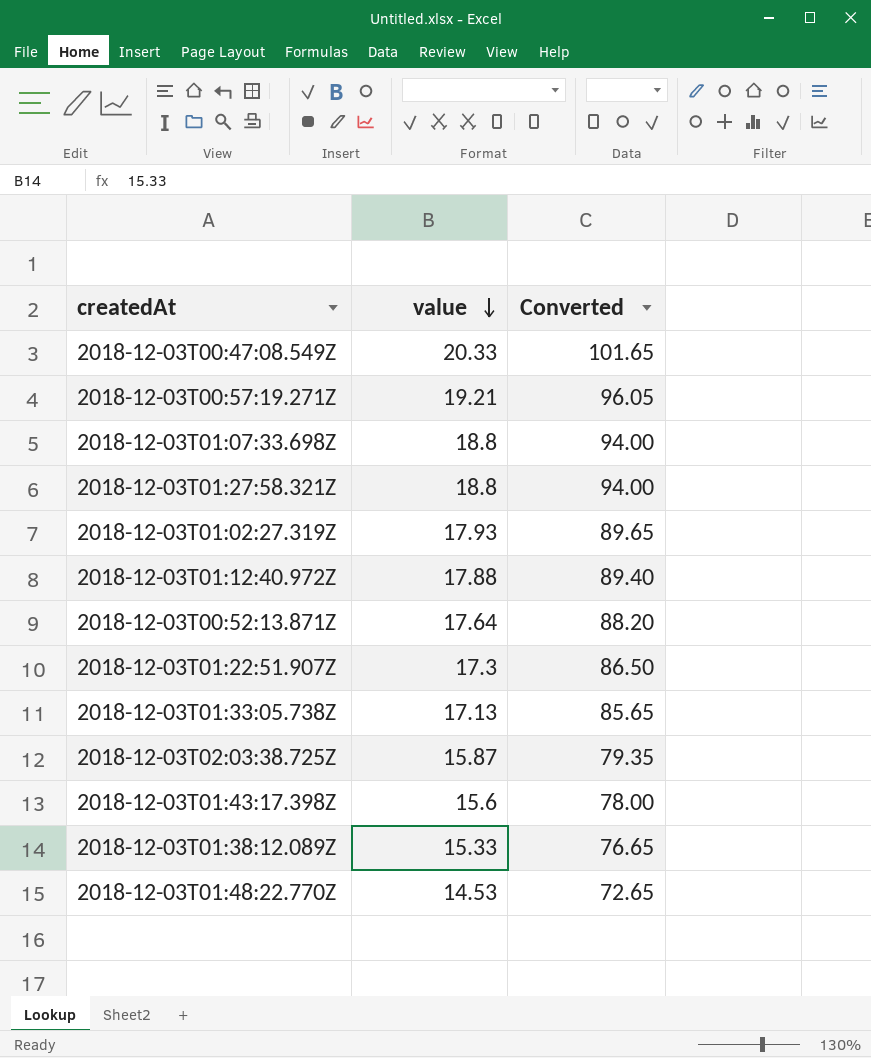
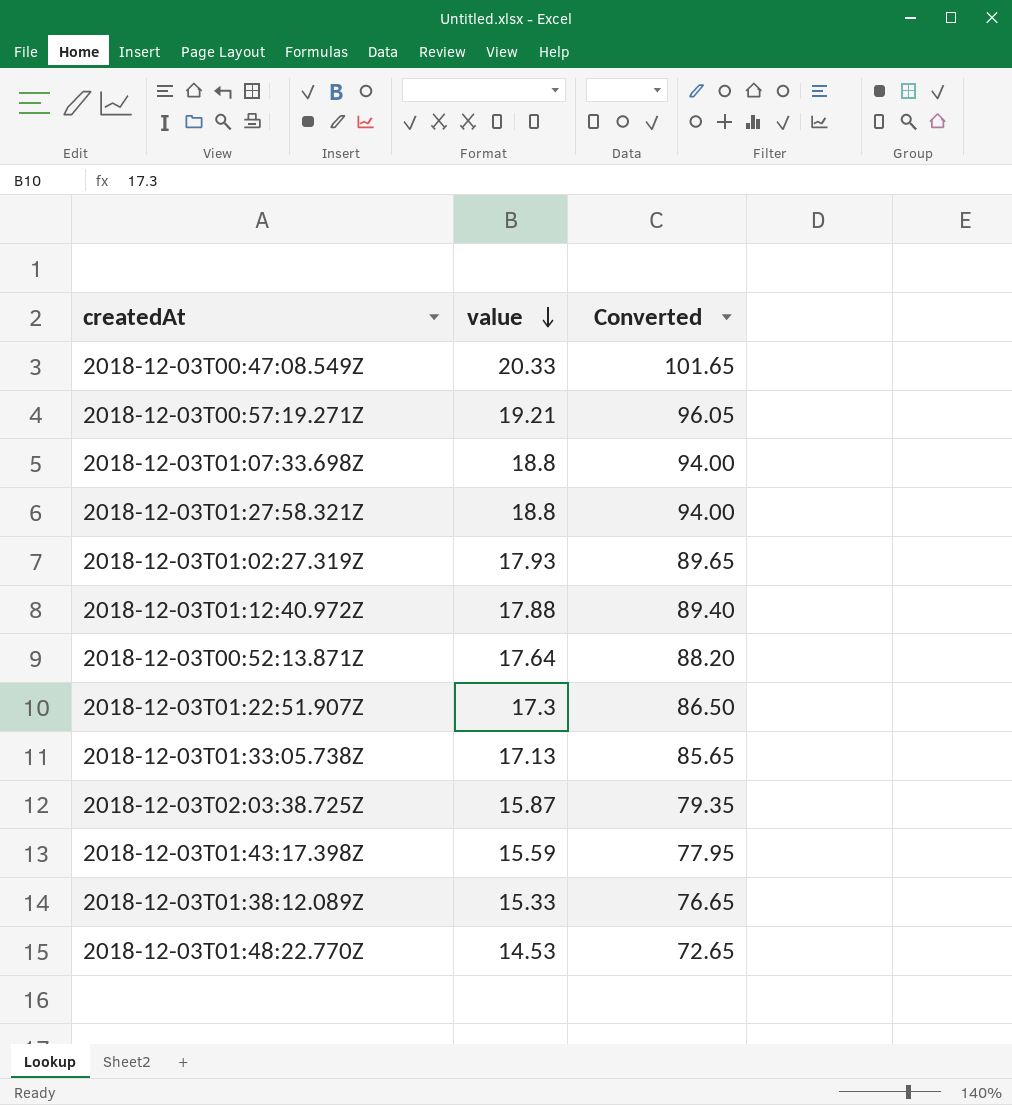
2018-12-03T01:43:17.398Z | value: 15.6 -> 15.59
2018-12-03T01:43:17.398Z | Converted: 78.00 -> 77.95

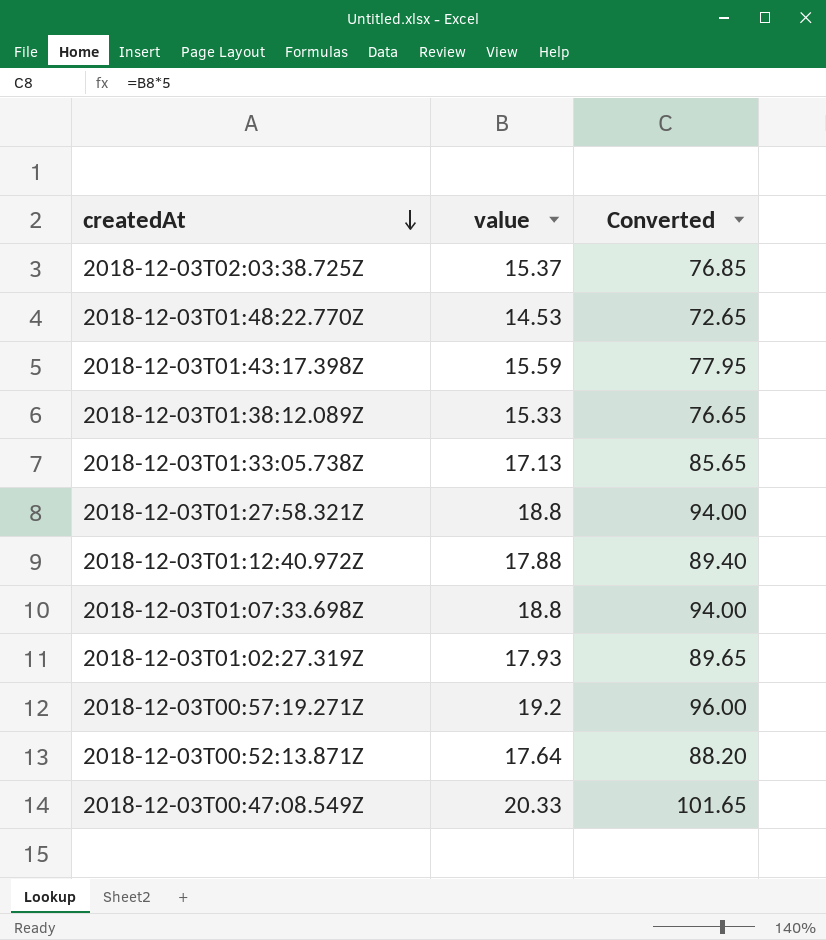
row order: value descending -> createdAt descending
row 2018-12-03T01:22:51.907Z: 17.3 | 86.50 -> none
2018-12-03T02:03:38.725Z | value: 15.87 -> 15.37
2018-12-03T02:03:38.725Z | Converted: 79.35 -> 76.85
2018-12-03T00:57:19.271Z | value: 19.21 -> 19.2
2018-12-03T00:57:19.271Z | Converted: 96.05 -> 96.00

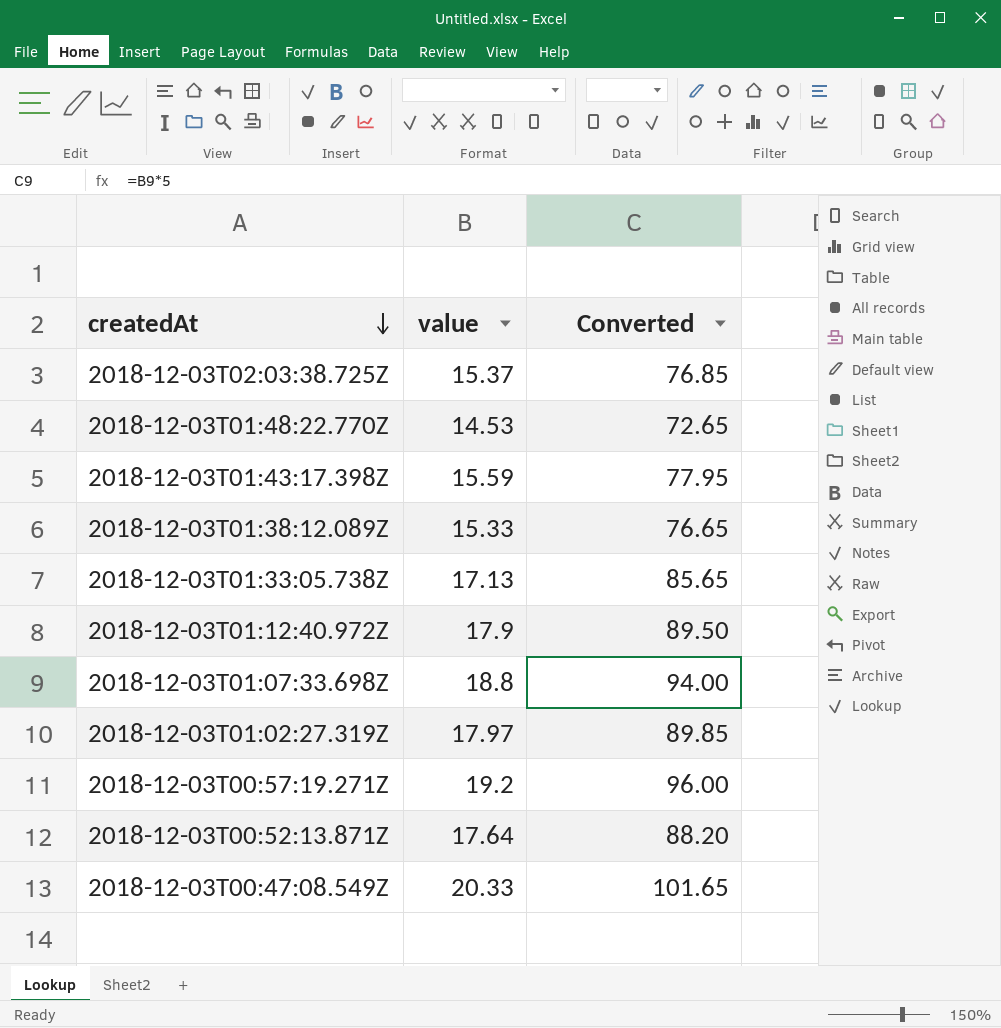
row 2018-12-03T01:27:58.321Z: 18.8 | 94.00 -> none
2018-12-03T01:12:40.972Z | value: 17.88 -> 17.9
2018-12-03T01:12:40.972Z | Converted: 89.40 -> 89.50
2018-12-03T01:02:27.319Z | value: 17.93 -> 17.97
2018-12-03T01:02:27.319Z | Converted: 89.65 -> 89.85

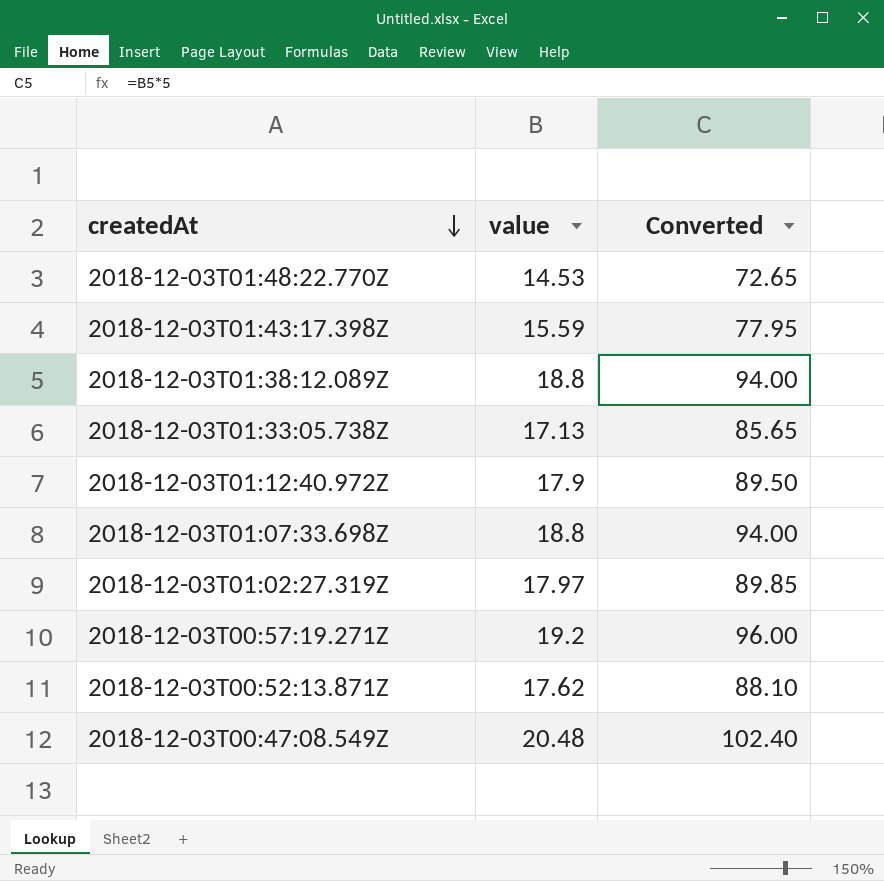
row 2018-12-03T02:03:38.725Z: 15.37 | 76.85 -> none
2018-12-03T01:38:12.089Z | value: 15.33 -> 18.8
2018-12-03T01:38:12.089Z | Converted: 76.65 -> 94.00
2018-12-03T00:52:13.871Z | value: 17.64 -> 17.62
2018-12-03T00:52:13.871Z | Converted: 88.20 -> 88.10
2018-12-03T00:47:08.549Z | value: 20.33 -> 20.48
2018-12-03T00:47:08.549Z | Converted: 101.65 -> 102.40

